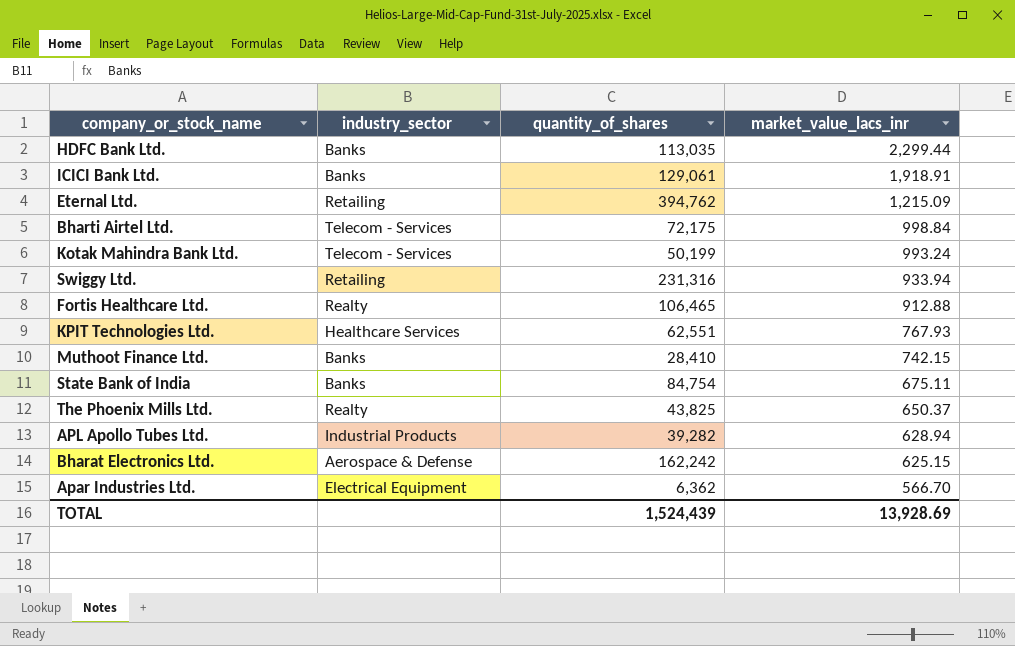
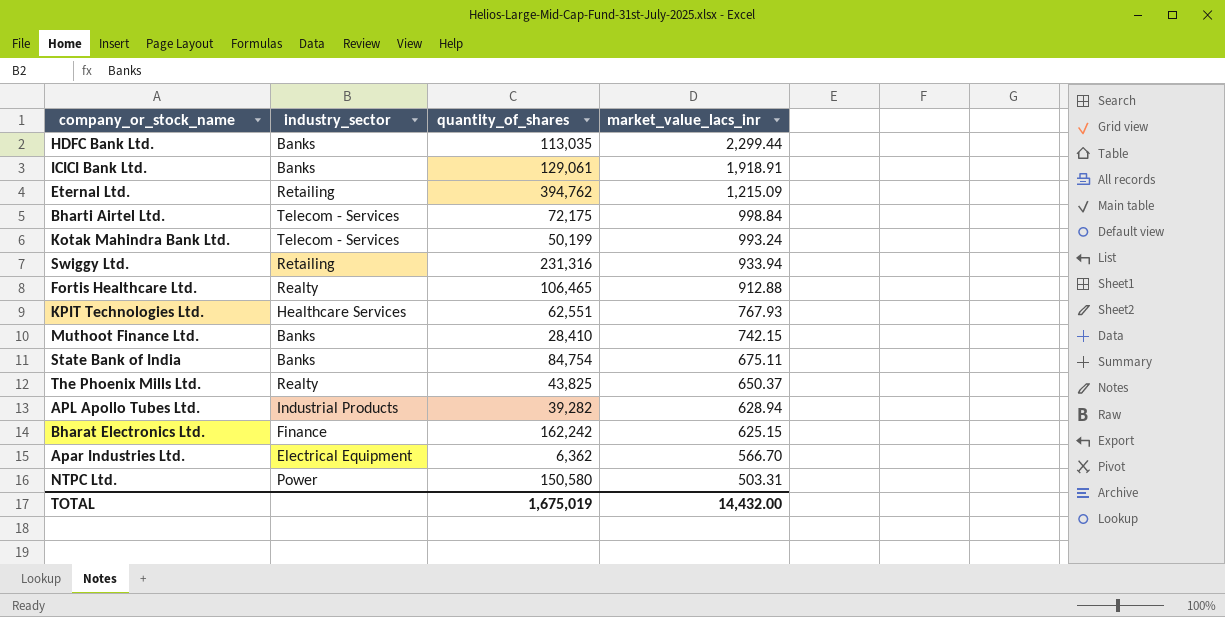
Bharat Electronics Ltd. | industry_sector: Aerospace & Defense -> Finance
row NTPC Ltd.: none -> Power | 150,580 | 503.31
TOTAL | quantity_of_shares: 1,524,439 -> 1,675,019
TOTAL | market_value_lacs_inr: 13,928.69 -> 14,432.00

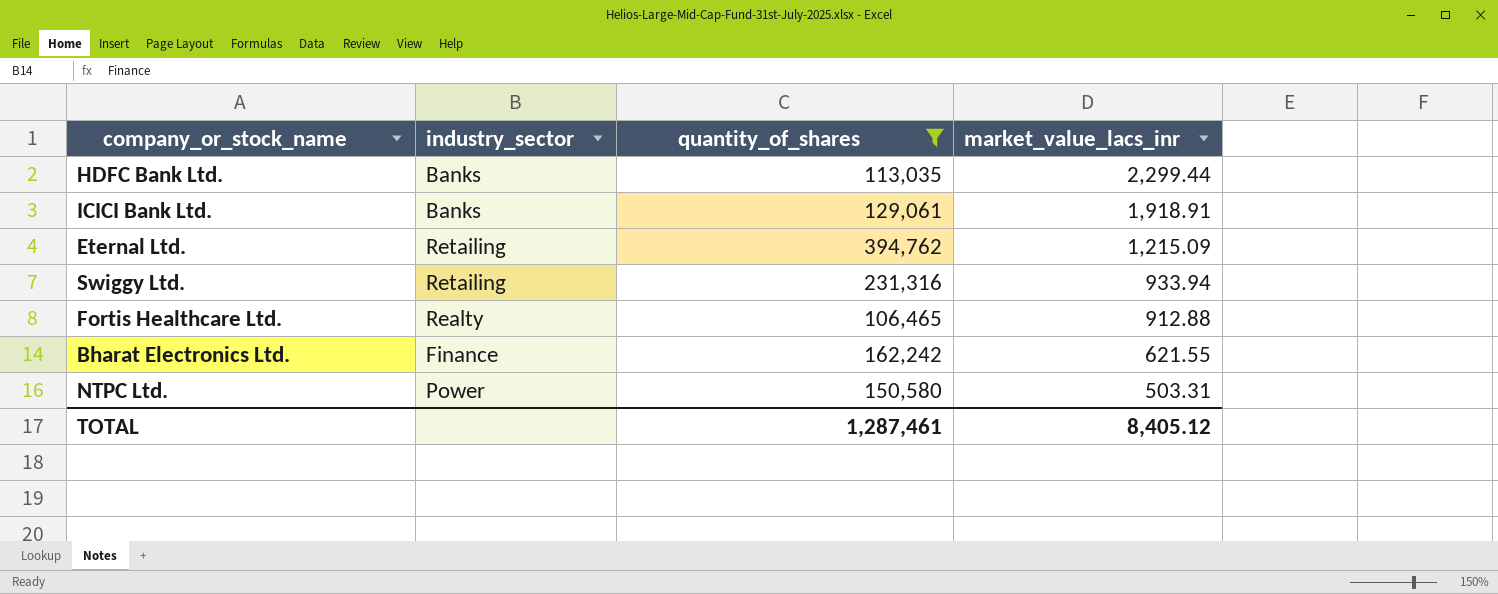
filter: none -> quantity_of_shares >= 106,465
Bharat Electronics Ltd. | market_value_lacs_inr: 625.15 -> 621.55
TOTAL | quantity_of_shares: 1,675,019 -> 1,287,461
TOTAL | market_value_lacs_inr: 14,432.00 -> 8,405.12

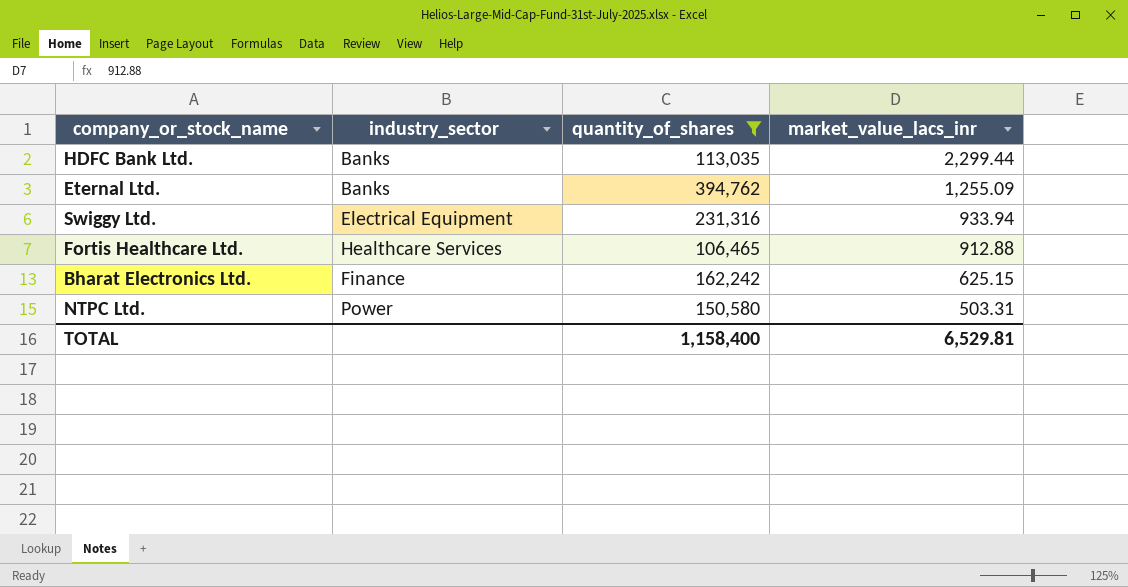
row ICICI Bank Ltd.: Banks | 129,061 | 1,918.91 -> none
Eternal Ltd. | industry_sector: Retailing -> Banks
Eternal Ltd. | market_value_lacs_inr: 1,215.09 -> 1,255.09
Swiggy Ltd. | industry_sector: Retailing -> Electrical Equipment
Fortis Healthcare Ltd. | industry_sector: Realty -> Healthcare Services
Bharat Electronics Ltd. | market_value_lacs_inr: 621.55 -> 625.15
TOTAL | quantity_of_shares: 1,287,461 -> 1,158,400
TOTAL | market_value_lacs_inr: 8,405.12 -> 6,529.81

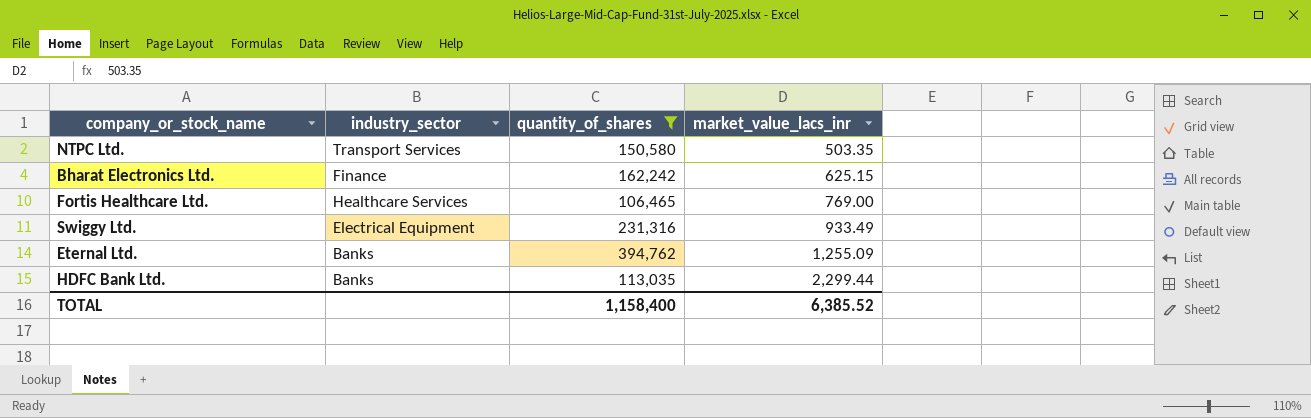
row order: market_value_lacs_inr descending -> market_value_lacs_inr ascending
NTPC Ltd. | industry_sector: Power -> Transport Services
NTPC Ltd. | market_value_lacs_inr: 503.31 -> 503.35
Fortis Healthcare Ltd. | market_value_lacs_inr: 912.88 -> 769.00
Swiggy Ltd. | market_value_lacs_inr: 933.94 -> 933.49
TOTAL | market_value_lacs_inr: 6,529.81 -> 6,385.52

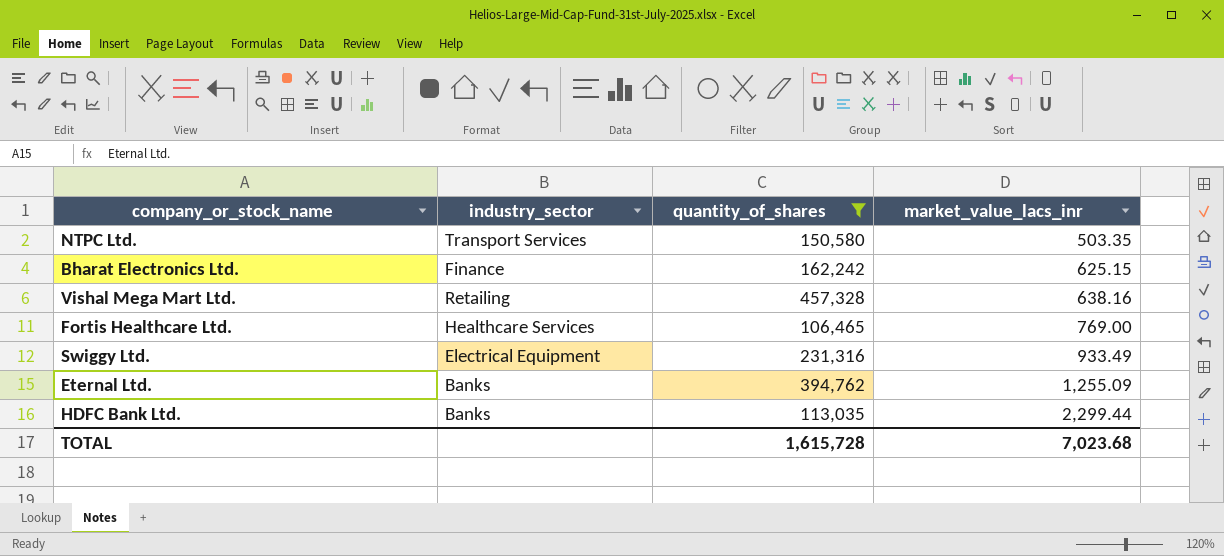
row Vishal Mega Mart Ltd.: none -> Retailing | 457,328 | 638.16
TOTAL | quantity_of_shares: 1,158,400 -> 1,615,728
TOTAL | market_value_lacs_inr: 6,385.52 -> 7,023.68

